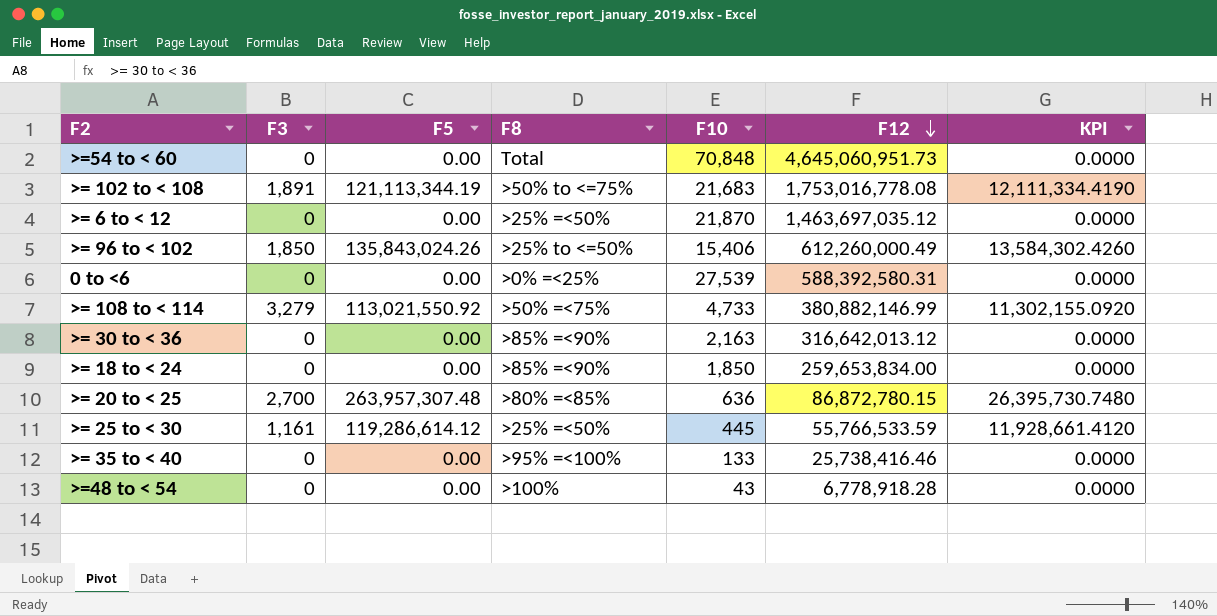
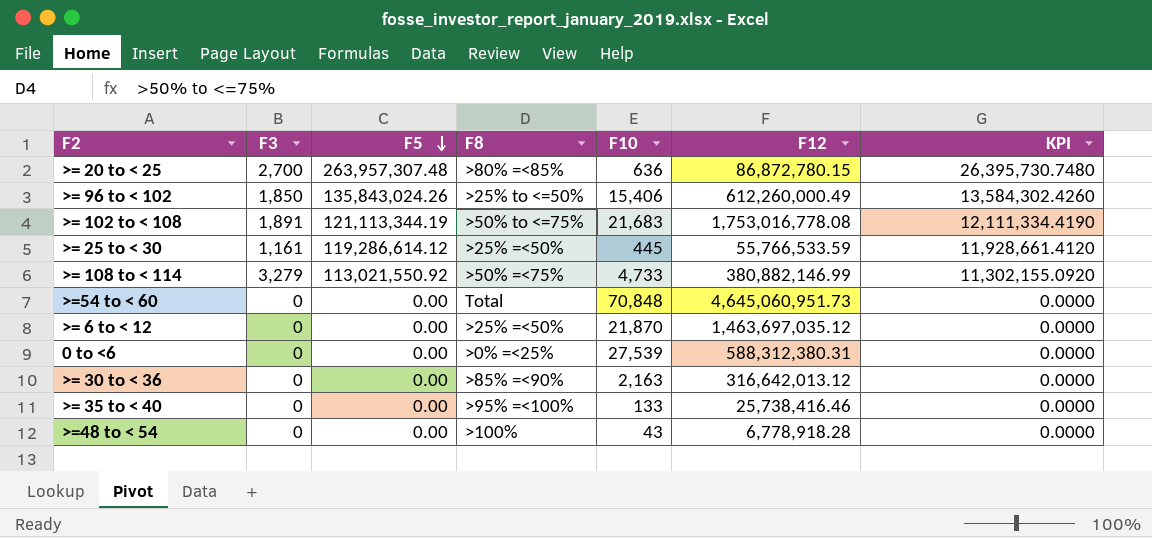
row order: F12 descending -> F5 descending
row >= 18 to < 24: 0 | 0.00 | >85% =<90% | 1,850 | 259,653,834.00 | 0.0000 -> none
0 to <6 | F12: 588,392,580.31 -> 588,312,380.31

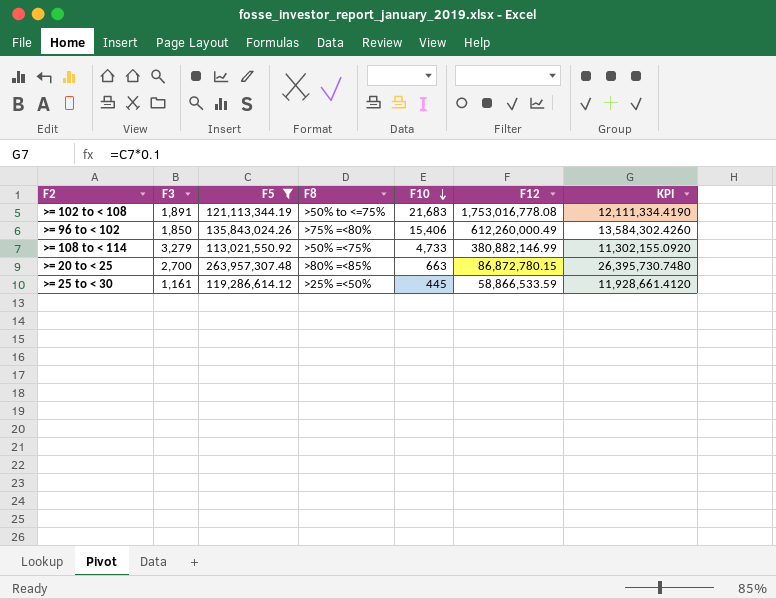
filter: none -> F5 != 0.00
row order: F5 descending -> F10 descending
>= 96 to < 102 | F8: >25% to <=50% -> >75% =<80%
>= 20 to < 25 | F10: 636 -> 663
>= 25 to < 30 | F12: 55,766,533.59 -> 58,866,533.59

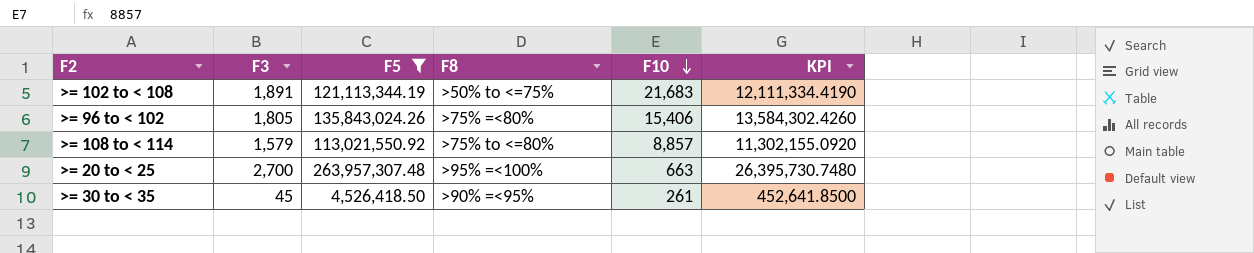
column F12 | position: 6 -> none
row >= 25 to < 30: 1,161 | 119,286,614.12 | >25% =<50% | 445 | 58,866,533.59 | 11,928,661.4120 -> none
>= 96 to < 102 | F3: 1,850 -> 1,805
>= 108 to < 114 | F3: 3,279 -> 1,579
>= 108 to < 114 | F8: >50% =<75% -> >75% to <=80%
>= 108 to < 114 | F10: 4,733 -> 8,857
>= 20 to < 25 | F8: >80% =<85% -> >95% =<100%
row >= 30 to < 35: none -> 45 | 4,526,418.50 | >90% =<95% | 261 | 452,641.8500

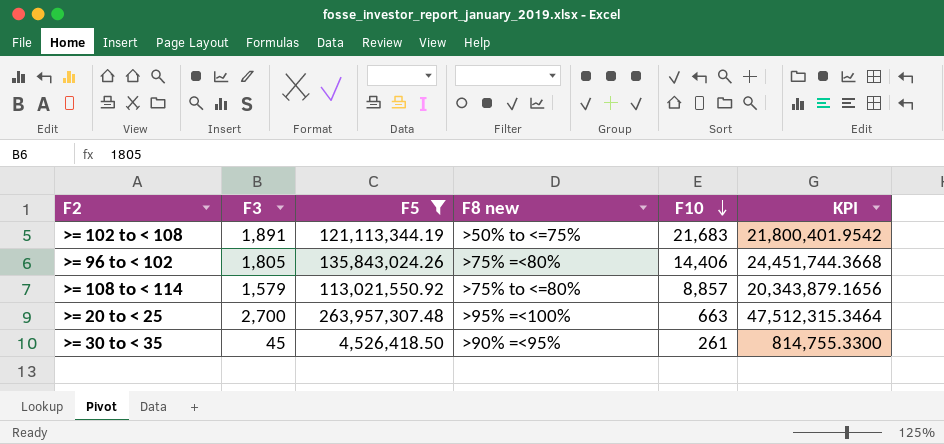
column name: F8 -> F8 new
column KPI | formula: [F5] * 0.1 -> [F5] * 0.18
>= 96 to < 102 | F10: 15,406 -> 14,406

